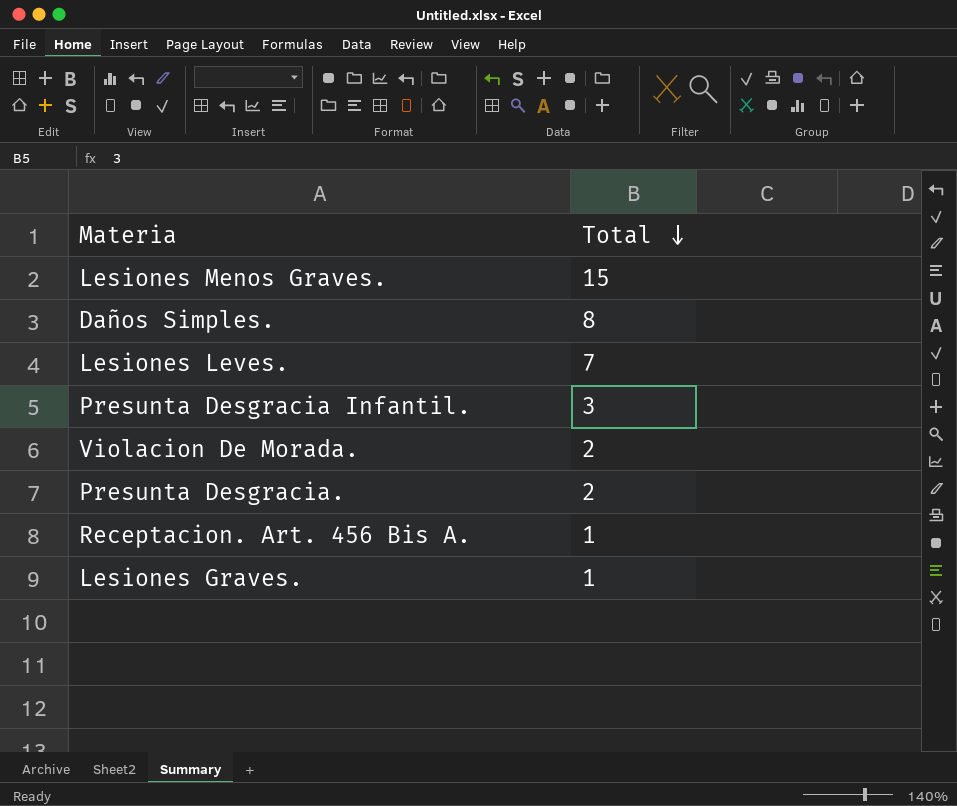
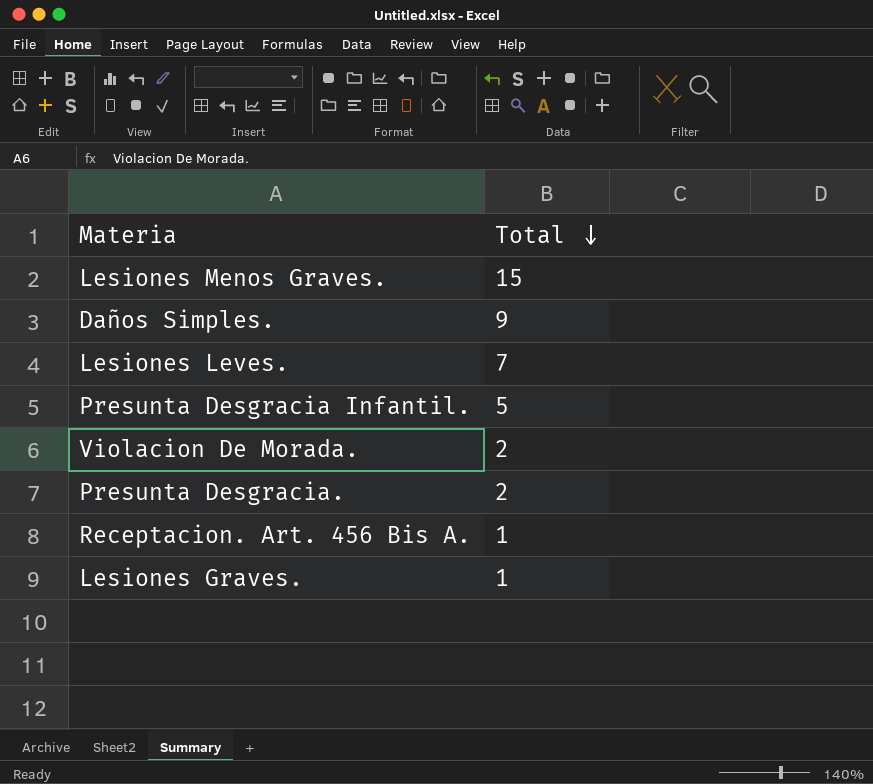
Daños Simples. | Total: 8 -> 9
Presunta Desgracia Infantil. | Total: 3 -> 5

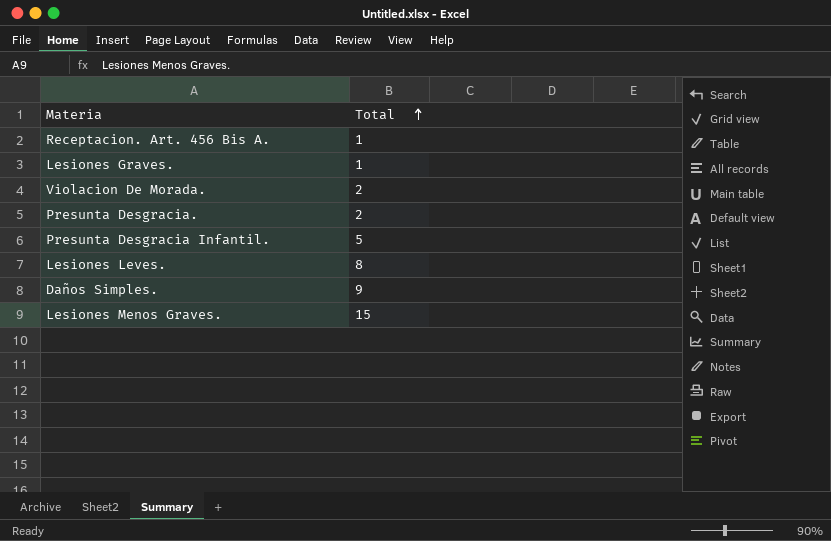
row order: Total descending -> Total ascending
Lesiones Leves. | Total: 7 -> 8

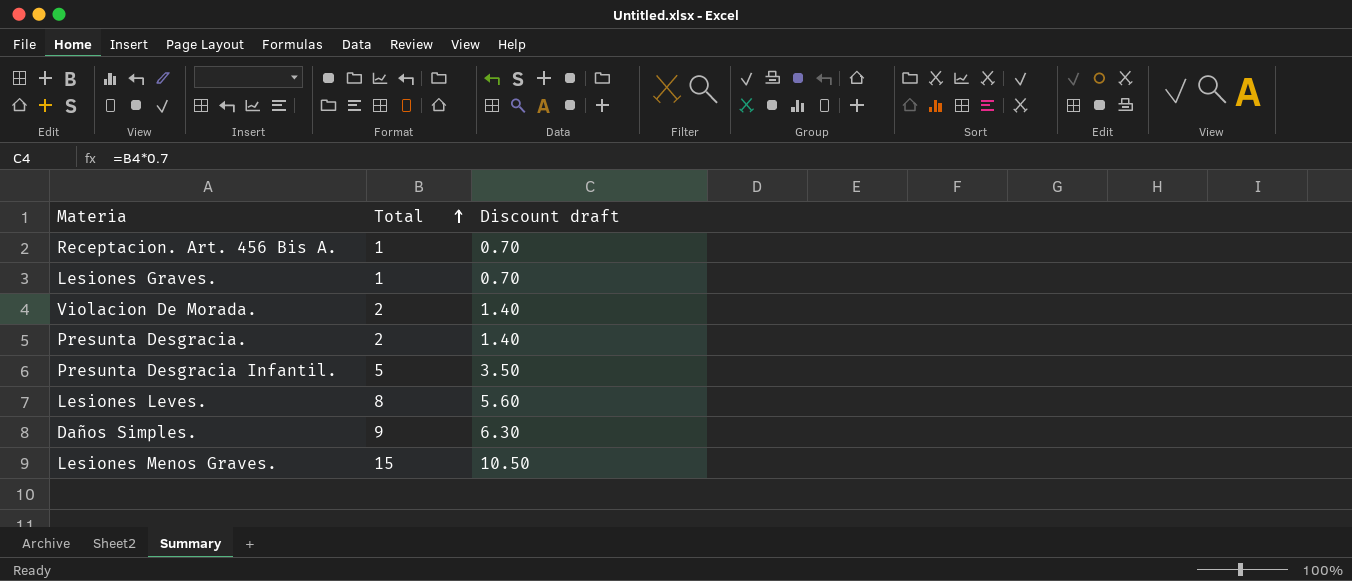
column Discount draft | formula: none -> [Total] * 0.7

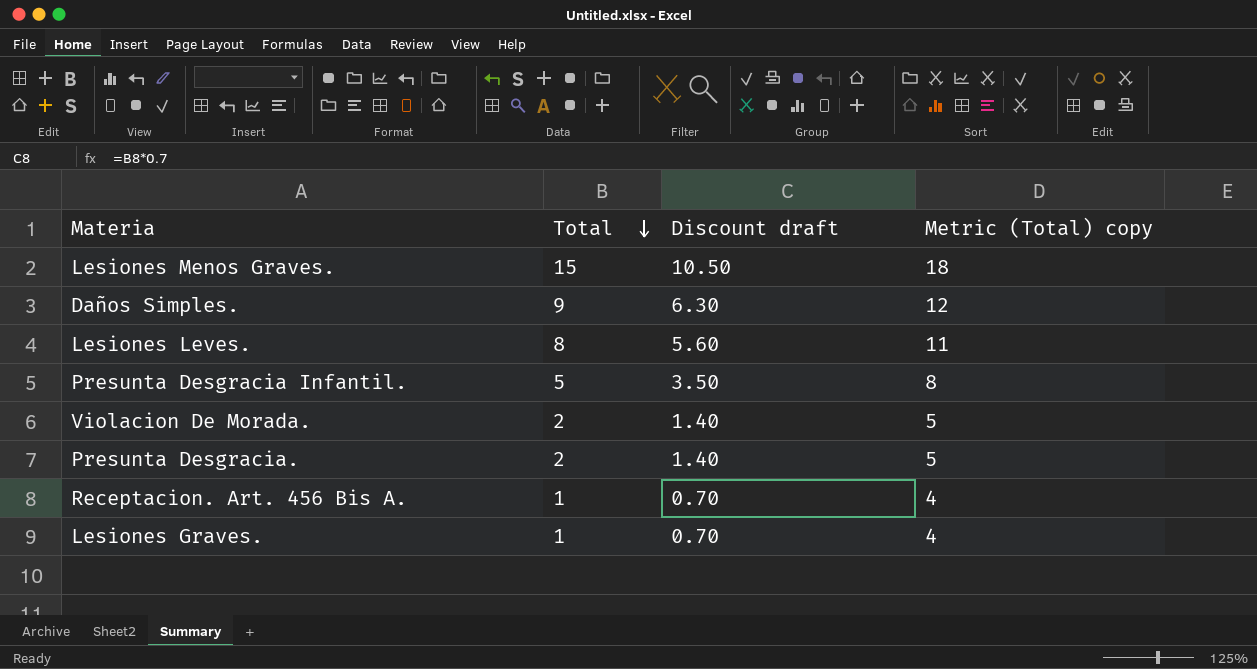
row order: Total ascending -> Total descending
column Metric (Total) copy | formula: none -> [Total] + 3

